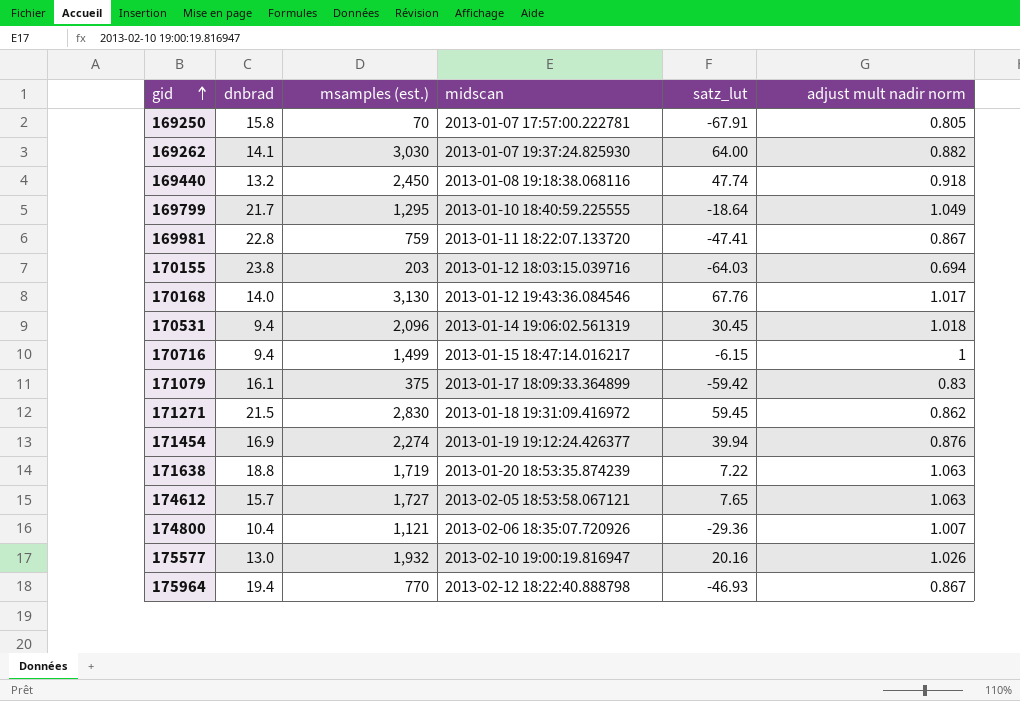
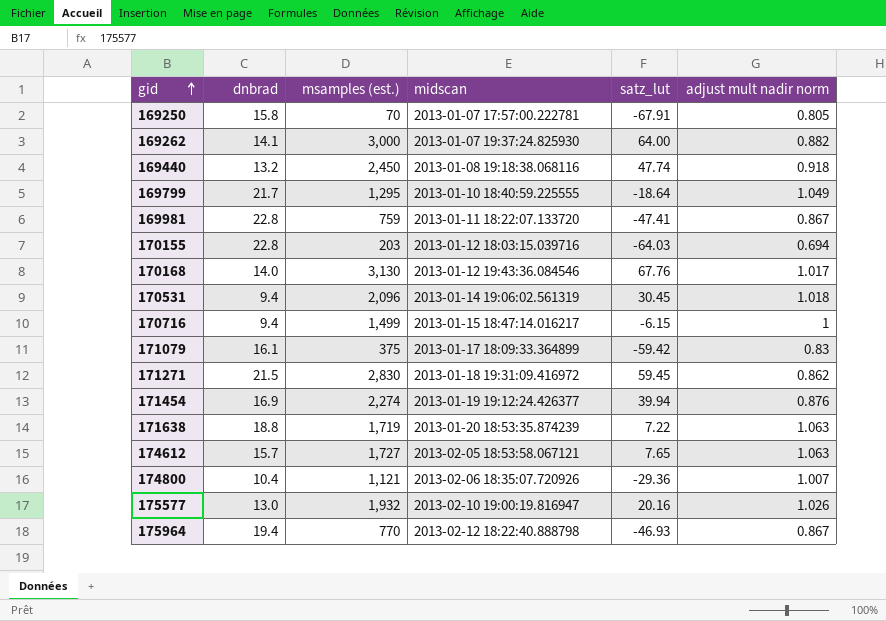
169262 | msamples (est.): 3,030 -> 3,000
170155 | dnbrad: 23.8 -> 22.8

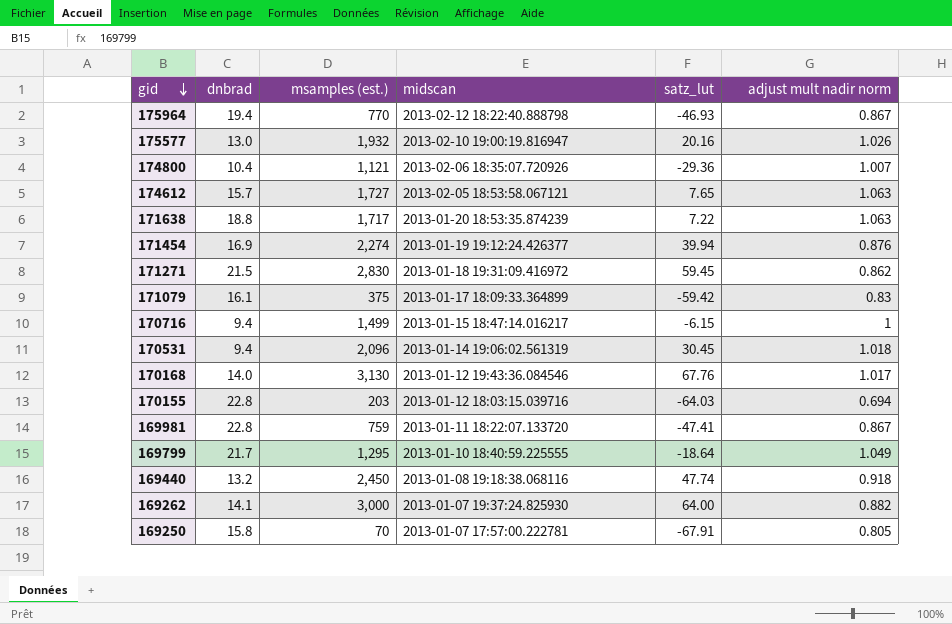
row order: gid ascending -> gid descending
171638 | msamples (est.): 1,719 -> 1,717

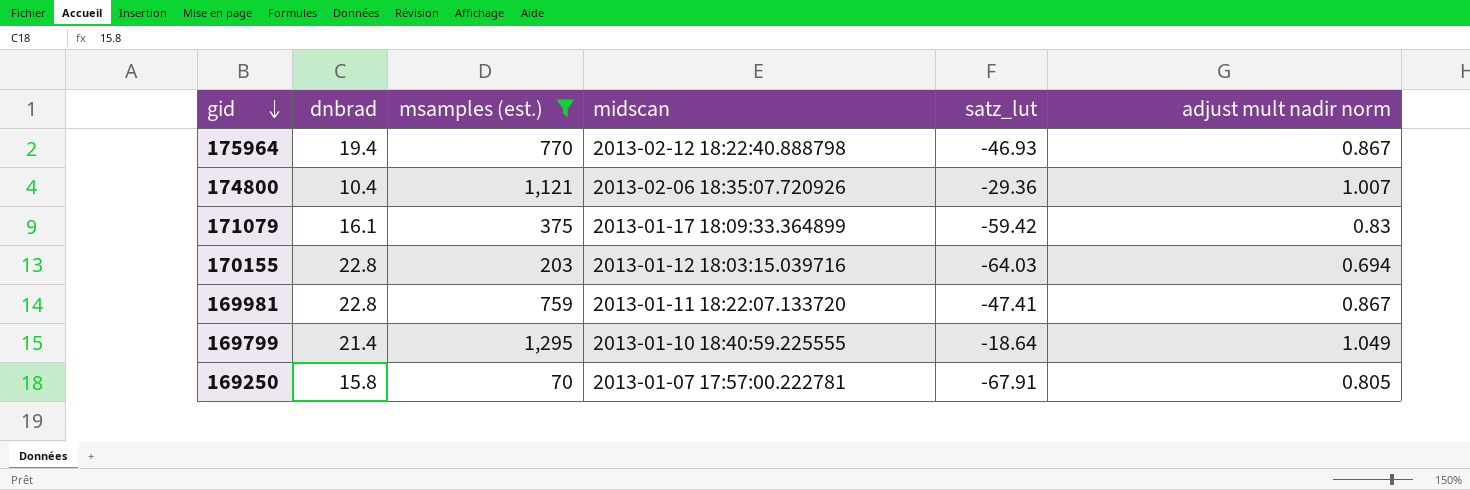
filter: none -> msamples (est.) <= 1,295
169799 | dnbrad: 21.7 -> 21.4

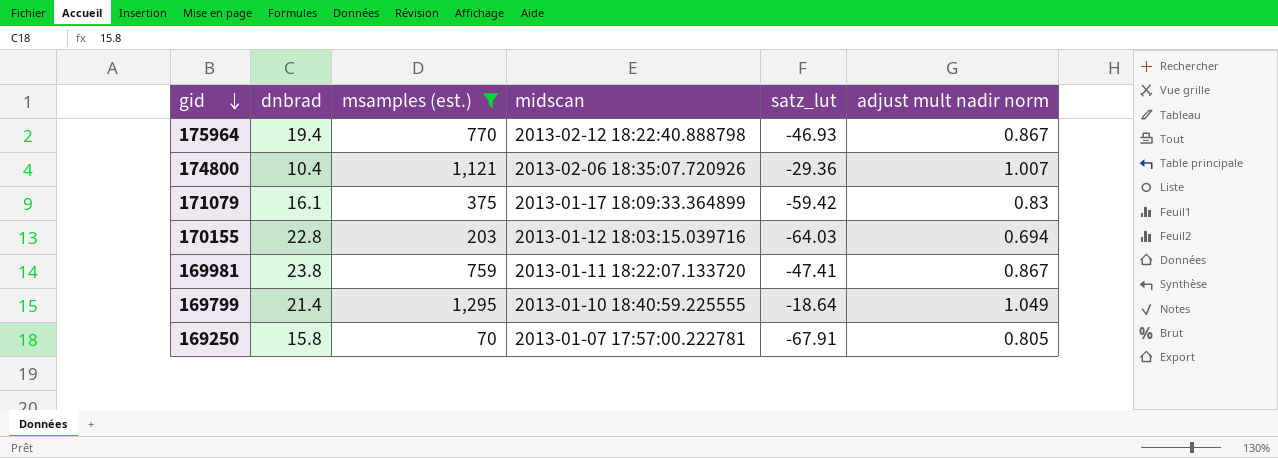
169981 | dnbrad: 22.8 -> 23.8

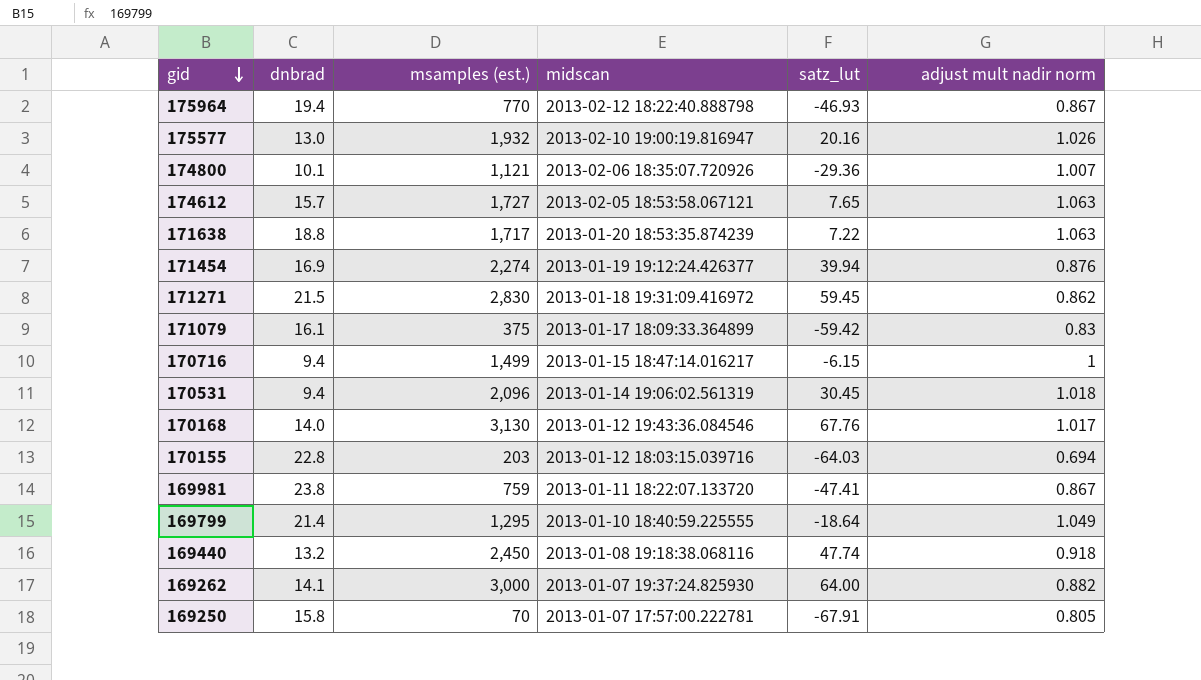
filter: msamples (est.) <= 1,295 -> none
174800 | dnbrad: 10.4 -> 10.1

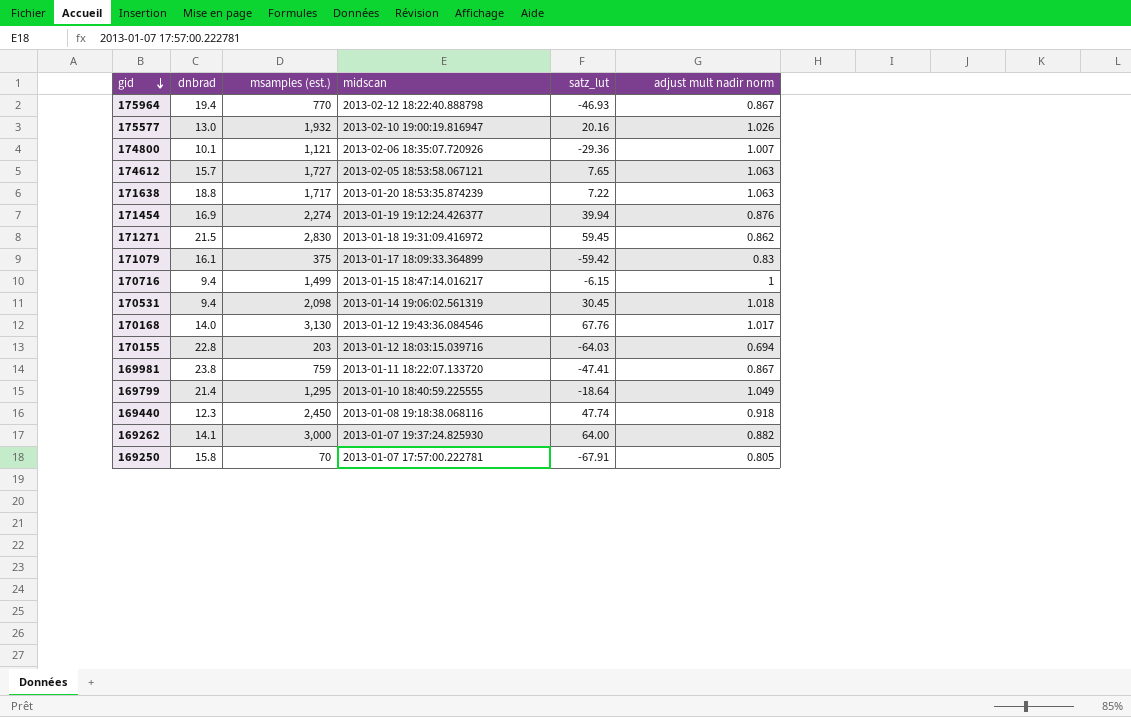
170531 | msamples (est.): 2,096 -> 2,098
169440 | dnbrad: 13.2 -> 12.3

